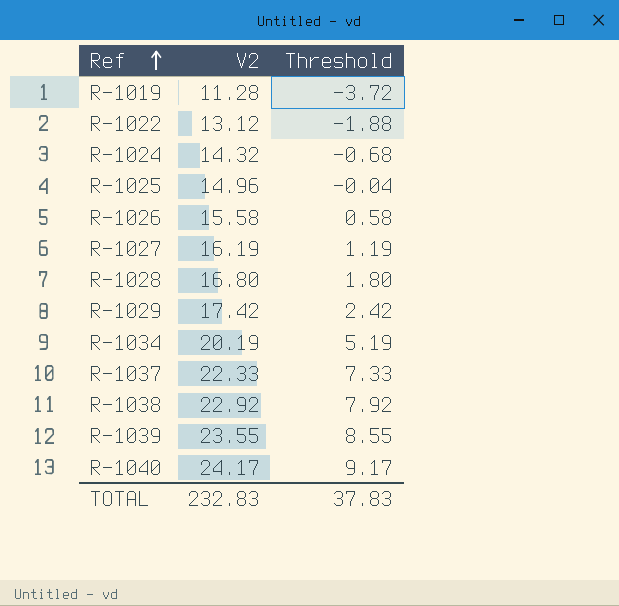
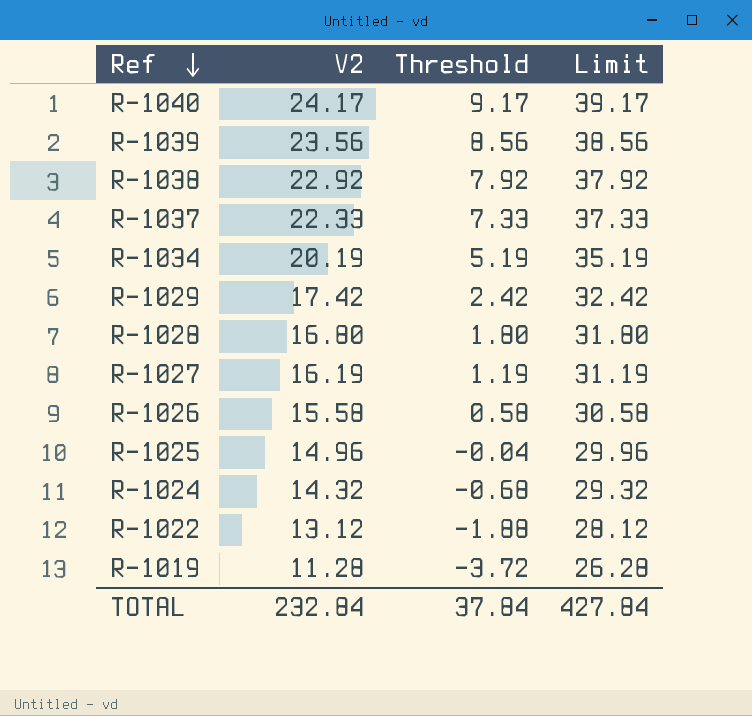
row order: Ref ascending -> Ref descending
column Limit | formula: none -> [V2] + 15
R-1039 | V2: 23.55 -> 23.56
R-1039 | Threshold: 8.55 -> 8.56
TOTAL | V2: 232.83 -> 232.84
TOTAL | Threshold: 37.83 -> 37.84

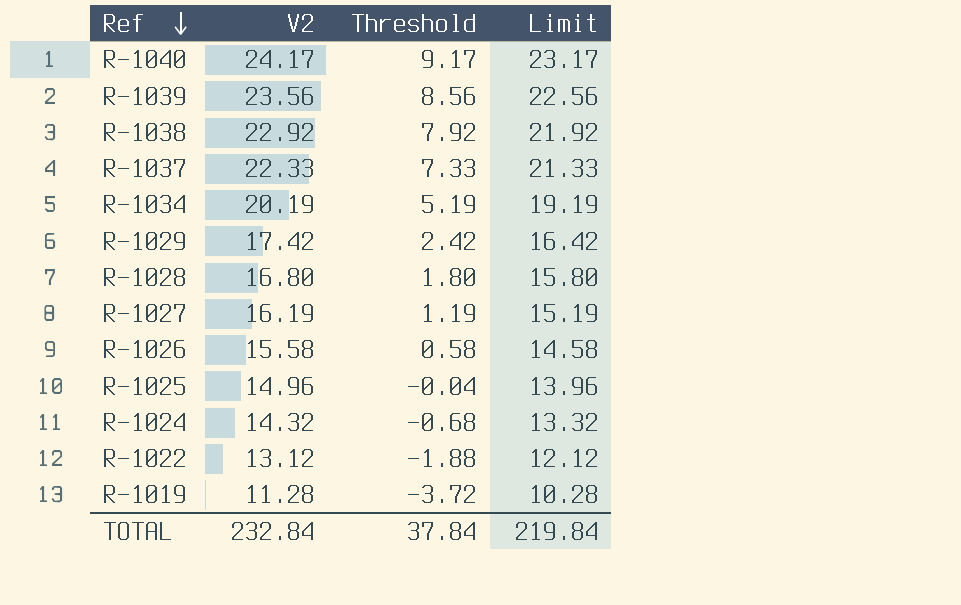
column Limit | formula: [V2] + 15 -> [V2] - 1
TOTAL | Limit: 427.84 -> 219.84

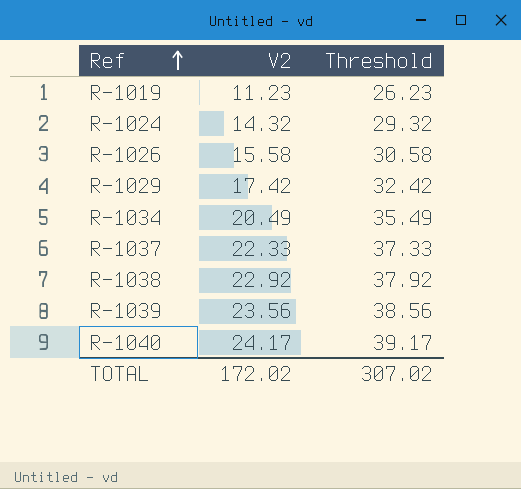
row order: Ref descending -> Ref ascending
column Limit | formula: [V2] - 1 -> none
column Threshold | formula: [V2] - 15 -> [V2] + 15
row R-1028: 16.80 | 1.80 | 15.80 -> none
row R-1027: 16.19 | 1.19 | 15.19 -> none
row R-1025: 14.96 | -0.04 | 13.96 -> none
row R-1022: 13.12 | -1.88 | 12.12 -> none
R-1019 | V2: 11.28 -> 11.23
R-1034 | V2: 20.19 -> 20.49
TOTAL | V2: 232.84 -> 172.02
TOTAL | Threshold: 37.84 -> 307.02

